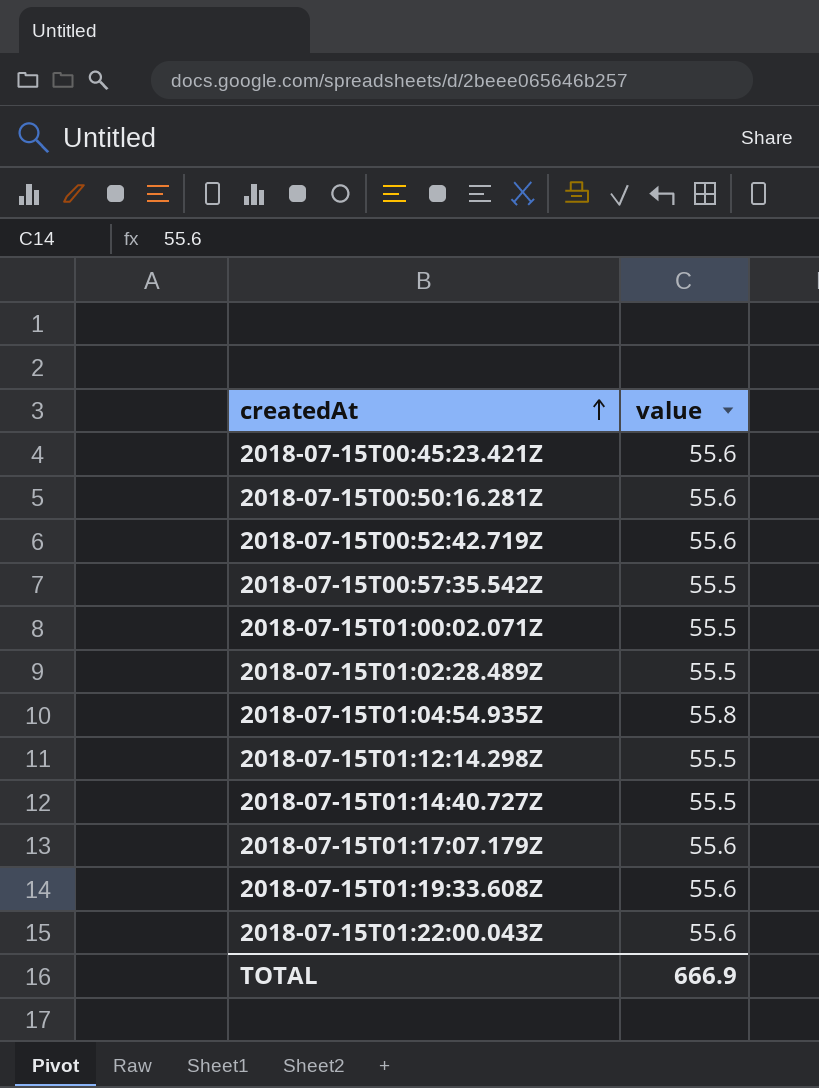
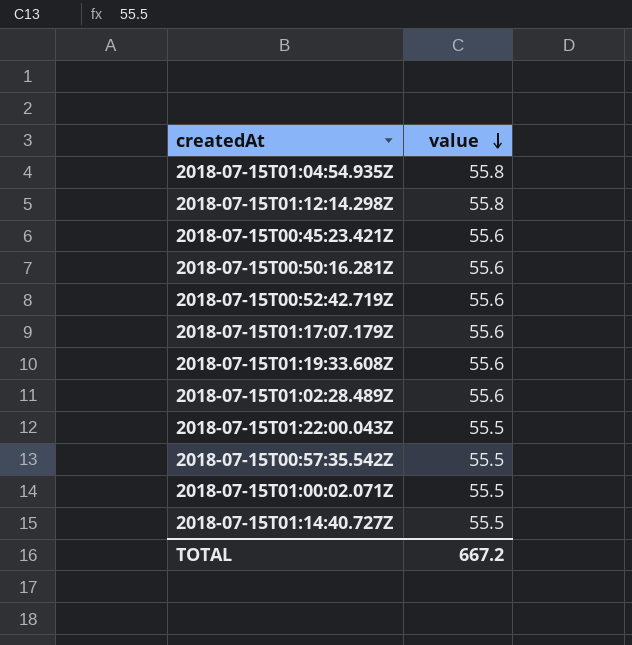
row order: createdAt ascending -> value descending
2018-07-15T01:12:14.298Z | value: 55.5 -> 55.8
2018-07-15T01:02:28.489Z | value: 55.5 -> 55.6
2018-07-15T01:22:00.043Z | value: 55.6 -> 55.5
TOTAL | value: 666.9 -> 667.2

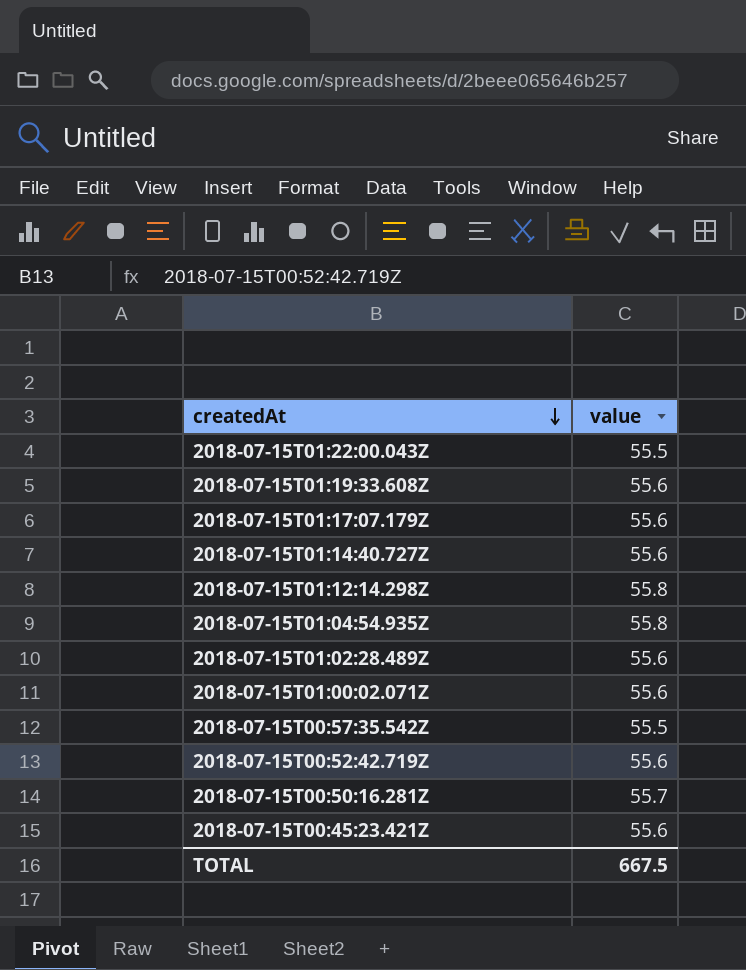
row order: value descending -> createdAt descending
2018-07-15T01:14:40.727Z | value: 55.5 -> 55.6
2018-07-15T01:00:02.071Z | value: 55.5 -> 55.6
2018-07-15T00:50:16.281Z | value: 55.6 -> 55.7
TOTAL | value: 667.2 -> 667.5

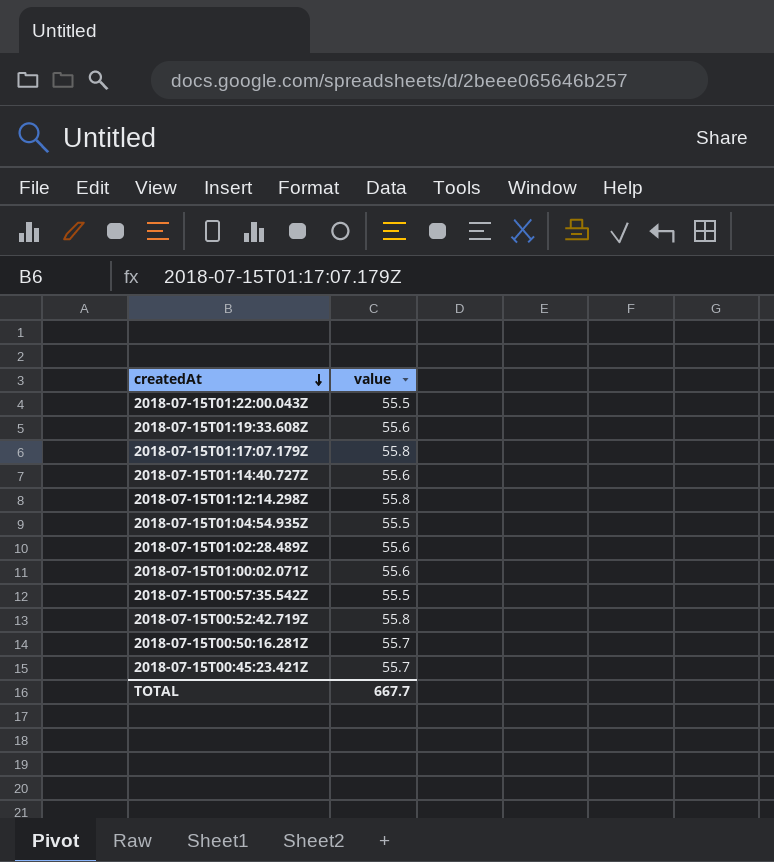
2018-07-15T01:17:07.179Z | value: 55.6 -> 55.8
2018-07-15T01:04:54.935Z | value: 55.8 -> 55.5
2018-07-15T00:52:42.719Z | value: 55.6 -> 55.8
2018-07-15T00:45:23.421Z | value: 55.6 -> 55.7
TOTAL | value: 667.5 -> 667.7

